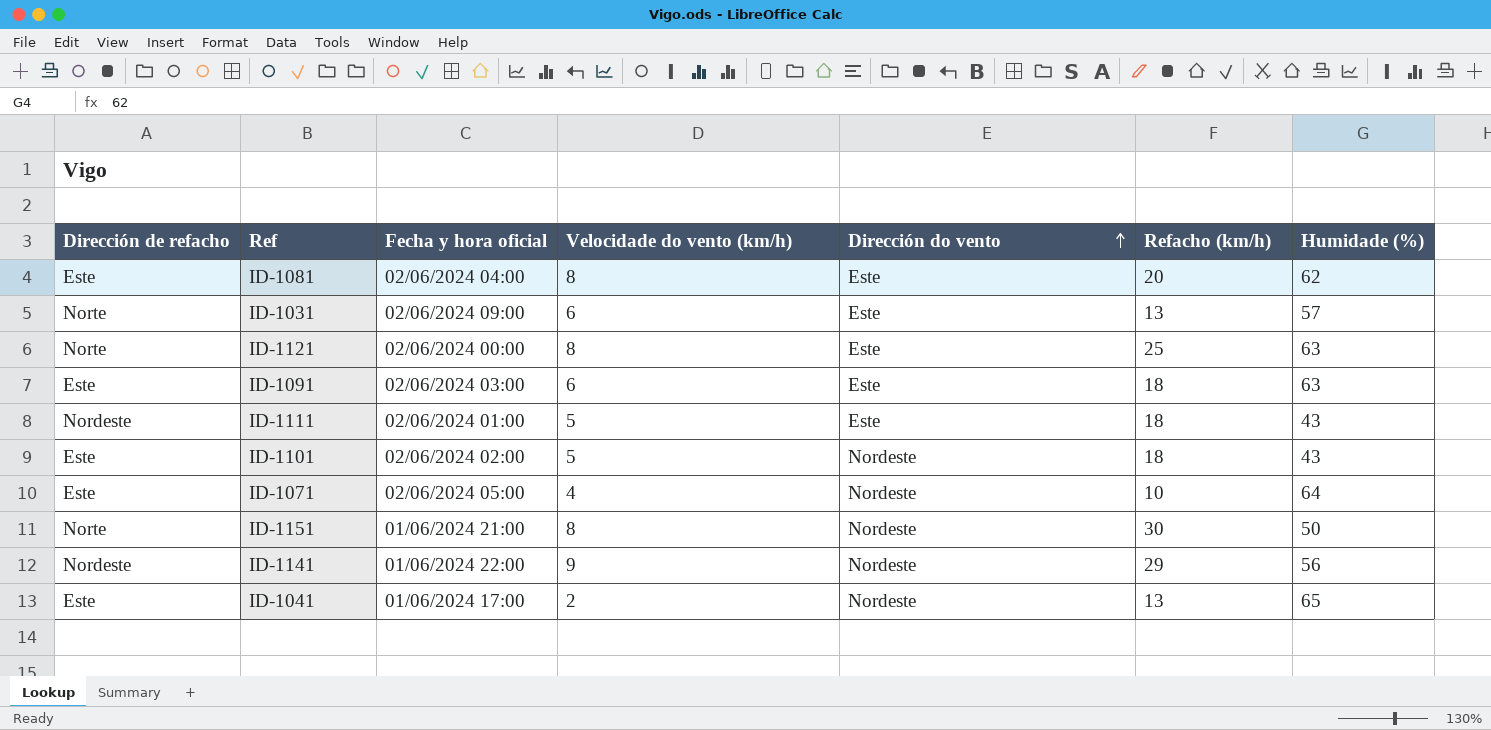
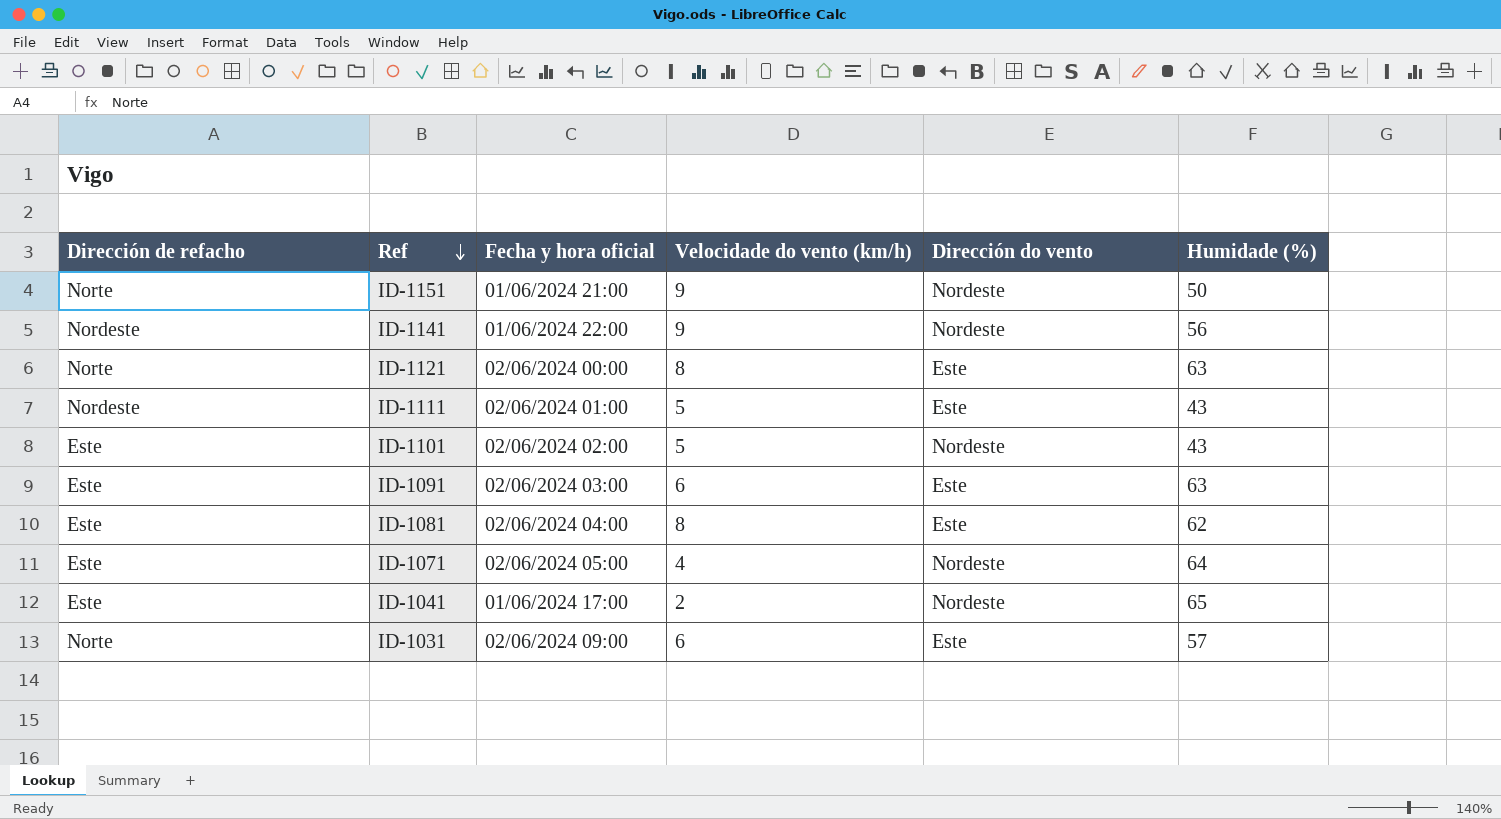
row order: Dirección do vento ascending -> Ref descending
column Refacho (km/h) | position: 6 -> none
ID-1151 | Velocidade do vento (km/h): 8 -> 9

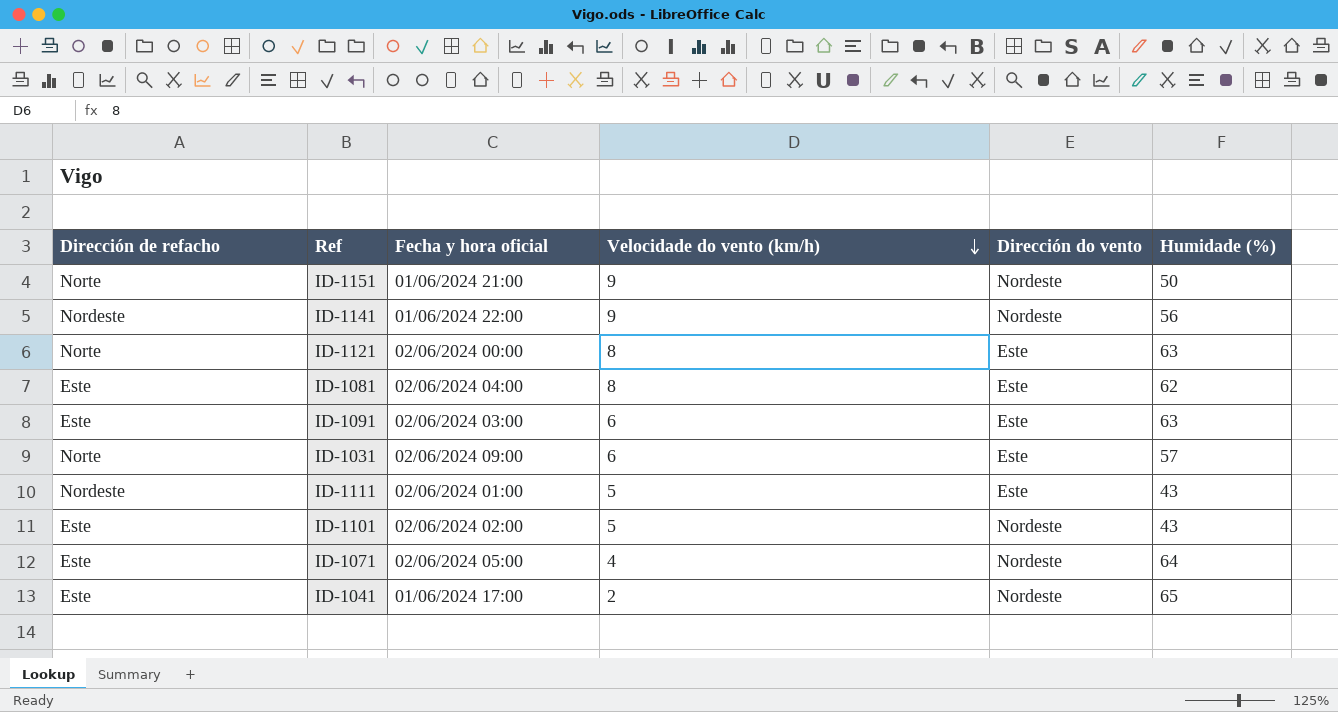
row order: Ref descending -> Velocidade do vento (km/h) descending

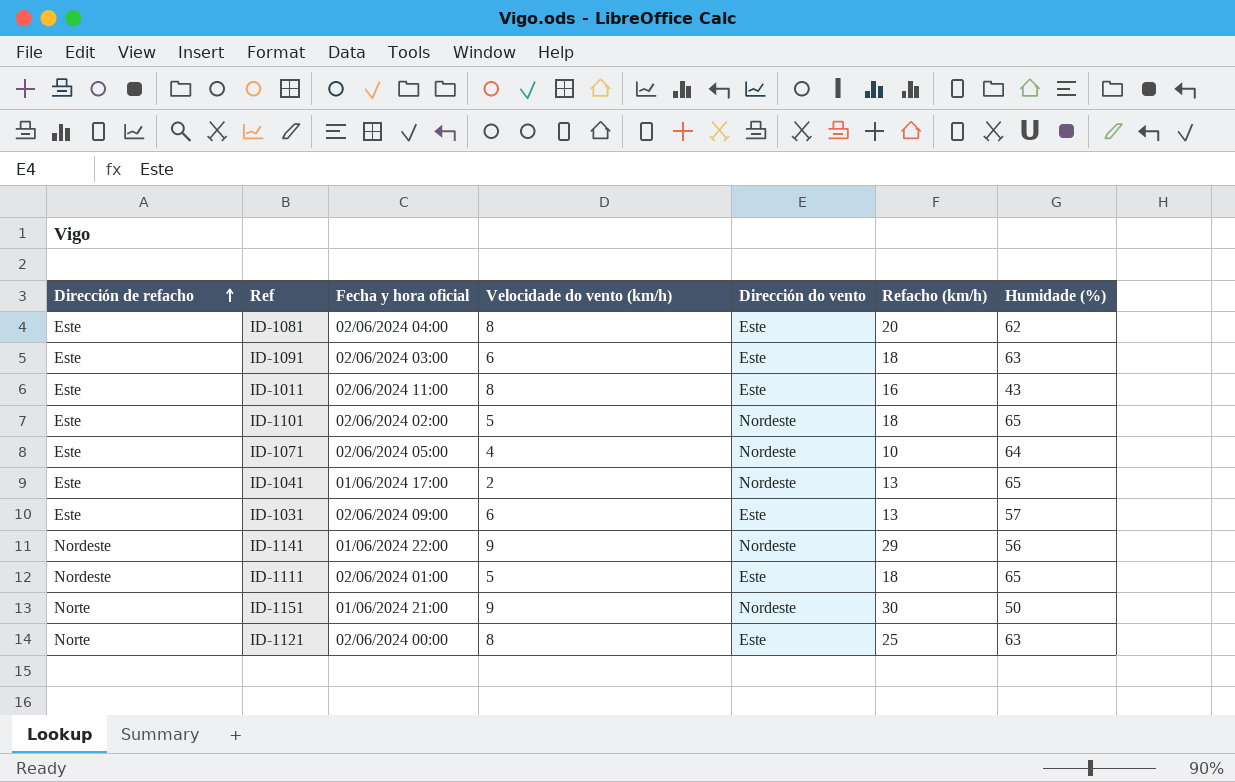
row order: Velocidade do vento (km/h) descending -> Dirección de refacho ascending
column Refacho (km/h) | position: none -> 6
row ID-1011: none -> Este | 02/06/2024 11:00 | 8 | Este | 16 | 43
ID-1101 | Humidade (%): 43 -> 65
ID-1031 | Dirección de refacho: Norte -> Este
ID-1111 | Humidade (%): 43 -> 65

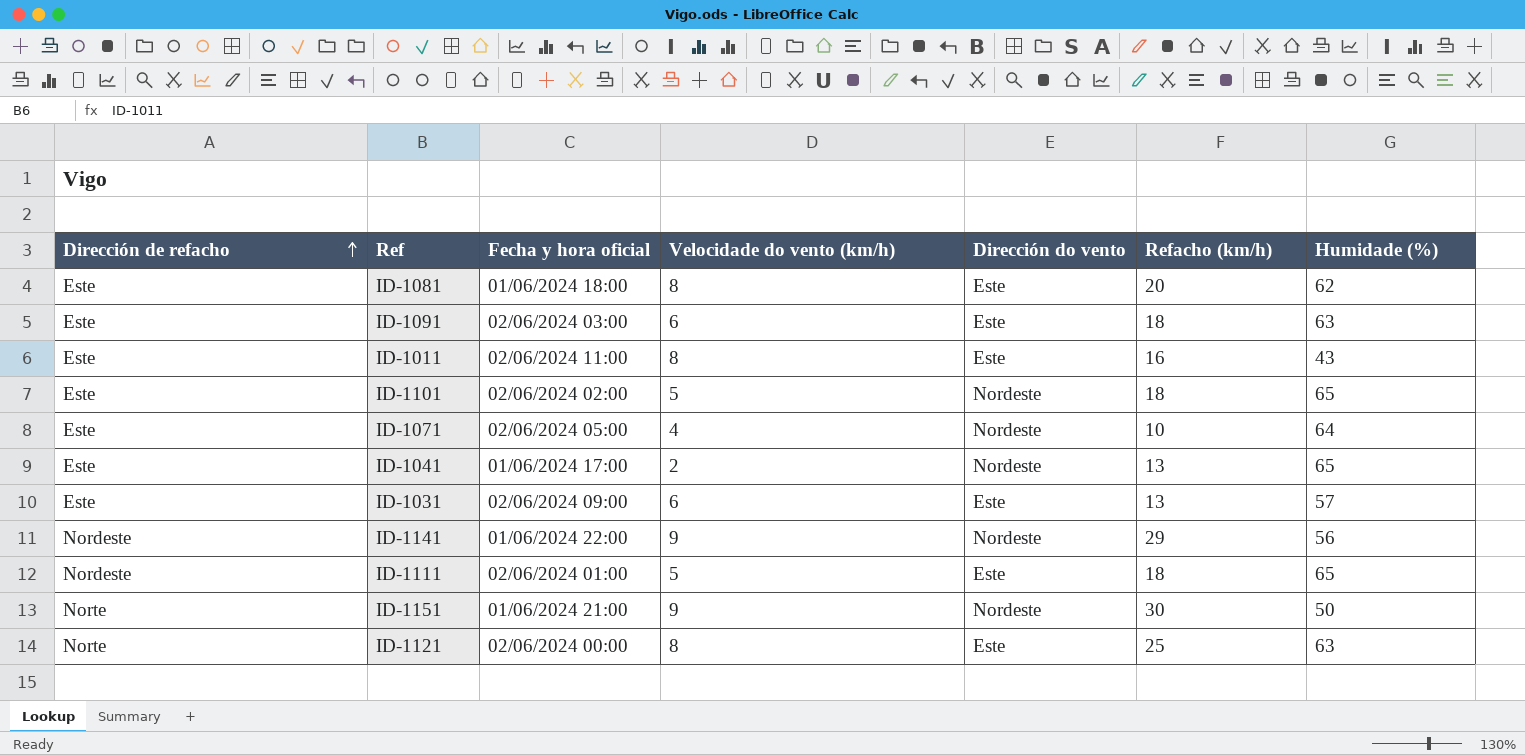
ID-1081 | Fecha y hora oficial: 02/06/2024 04:00 -> 01/06/2024 18:00

